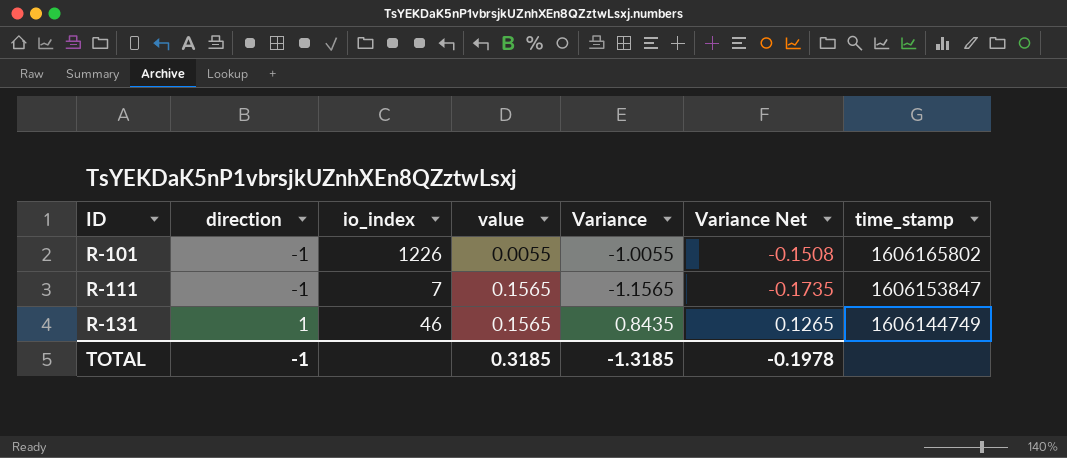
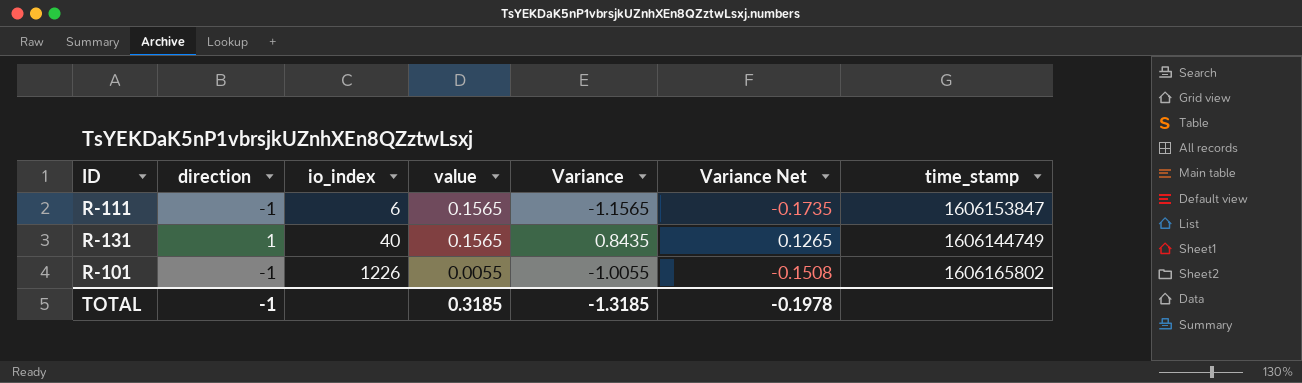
row order: ID ascending -> io_index ascending
R-111 | io_index: 7 -> 6
R-131 | io_index: 46 -> 40

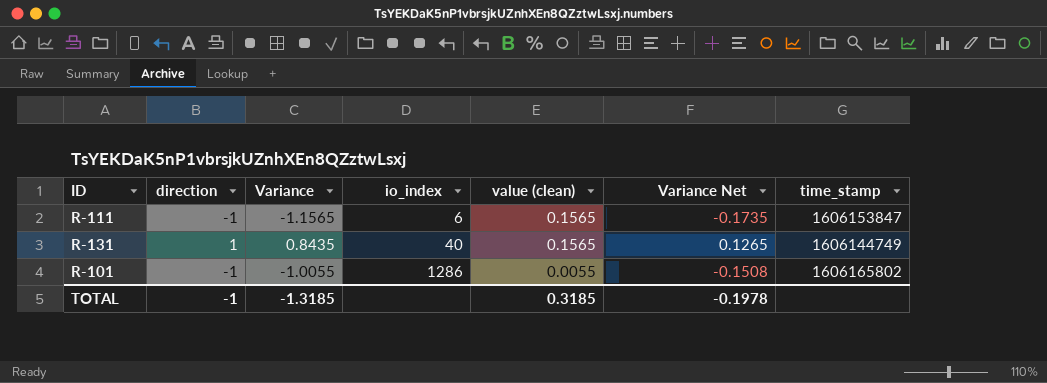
column Variance | position: 5 -> 3
column name: value -> value (clean)
R-101 | io_index: 1226 -> 1286

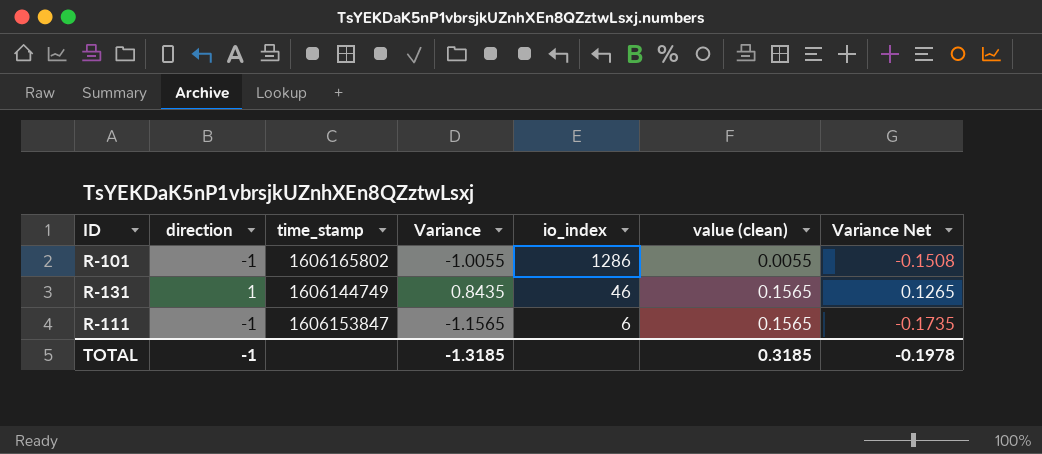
row order: io_index ascending -> io_index descending
column time_stamp | position: 7 -> 3
R-131 | io_index: 40 -> 46

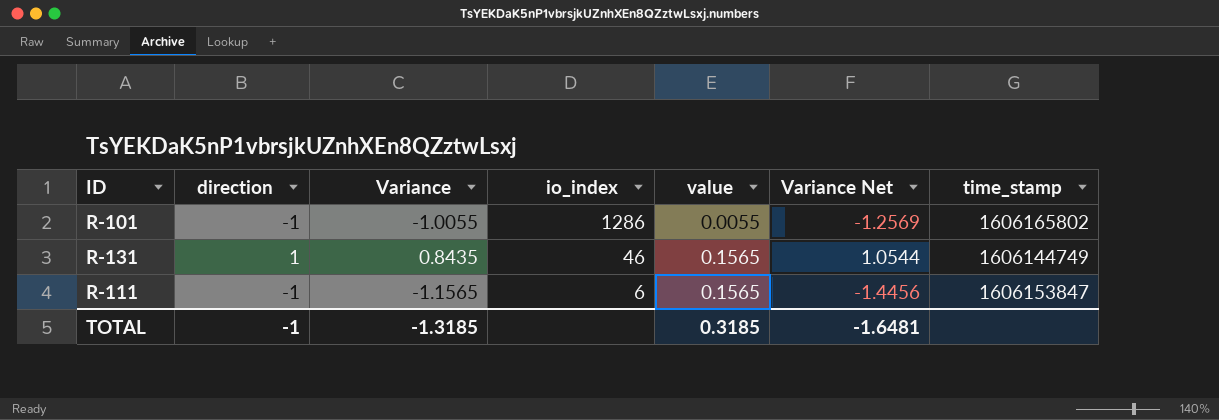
column name: value (clean) -> value
column Variance Net | formula: [Variance] * 0.15 -> [Variance] * 1.25
column time_stamp | position: 3 -> 7
TOTAL | Variance Net: -0.1978 -> -1.6481

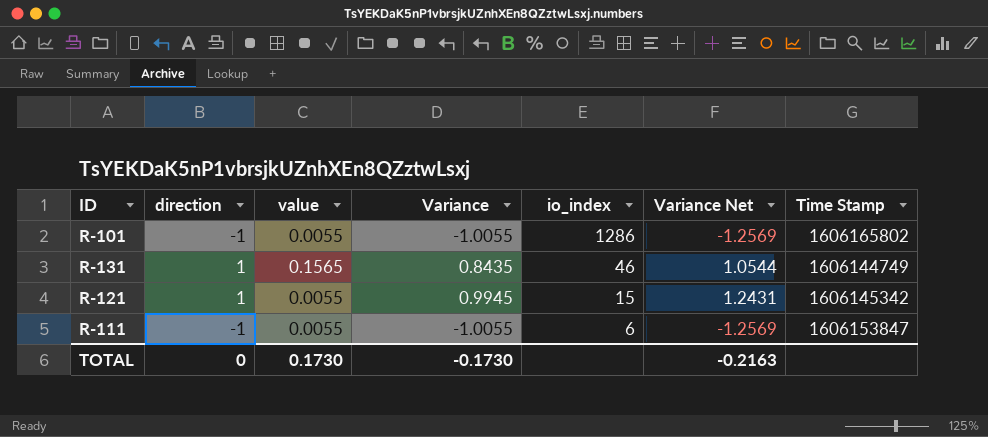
column value | position: 5 -> 3
column name: time_stamp -> Time Stamp
row R-121: none -> 1 | 0.0055 | 0.9945 | 15 | 1.2431 | 1606145342
R-111 | value: 0.1565 -> 0.0055
R-111 | Variance: -1.1565 -> -1.0055
R-111 | Variance Net: -1.4456 -> -1.2569
TOTAL | direction: -1 -> 0
TOTAL | value: 0.3185 -> 0.1730
TOTAL | Variance: -1.3185 -> -0.1730
TOTAL | Variance Net: -1.6481 -> -0.2163

